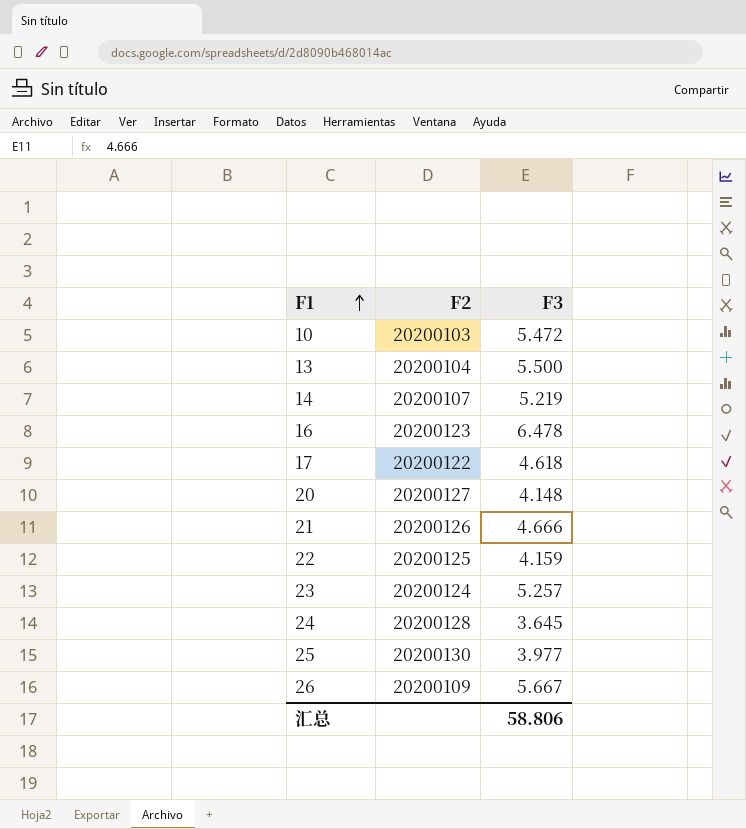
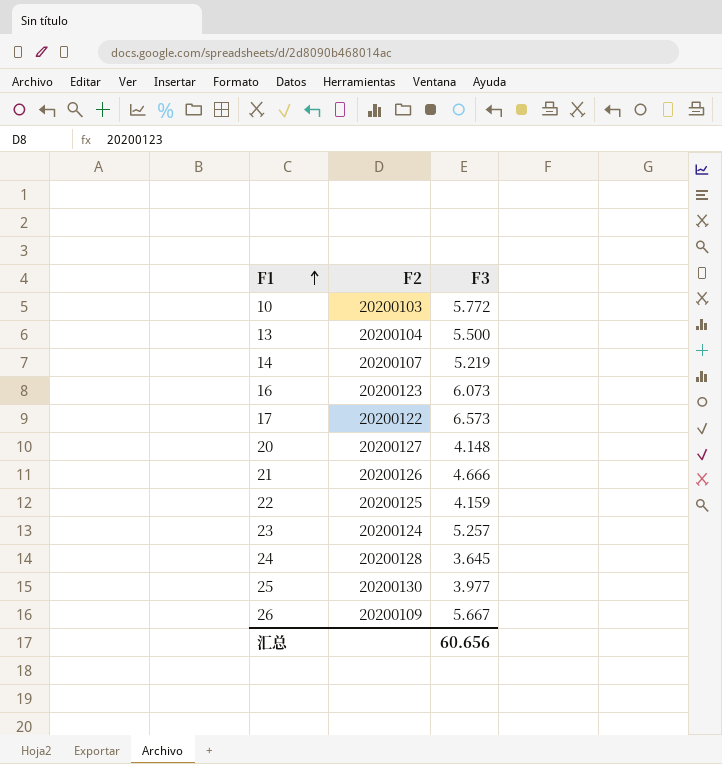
10 | F3: 5.472 -> 5.772
16 | F3: 6.478 -> 6.073
17 | F3: 4.618 -> 6.573
汇总 | F3: 58.806 -> 60.656

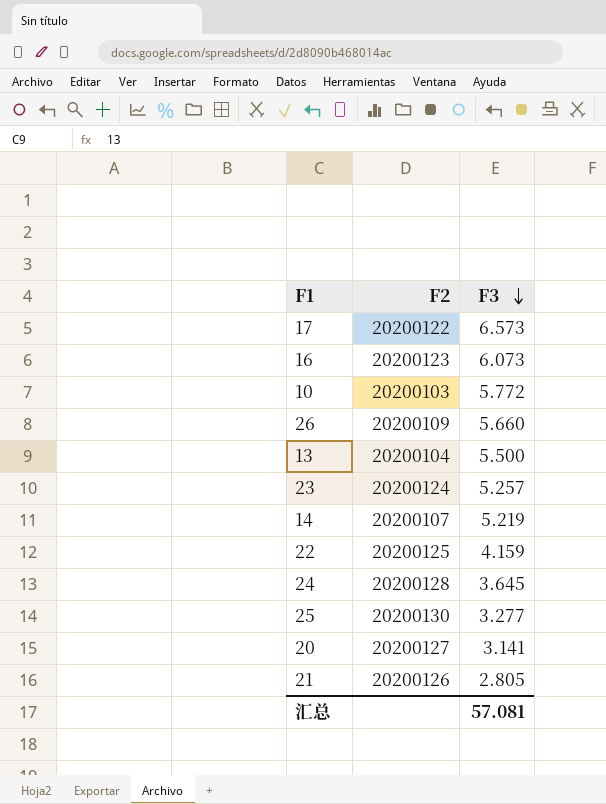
row order: F1 ascending -> F3 descending
26 | F3: 5.667 -> 5.660
25 | F3: 3.977 -> 3.277
20 | F3: 4.148 -> 3.141
21 | F3: 4.666 -> 2.805
汇总 | F3: 60.656 -> 57.081

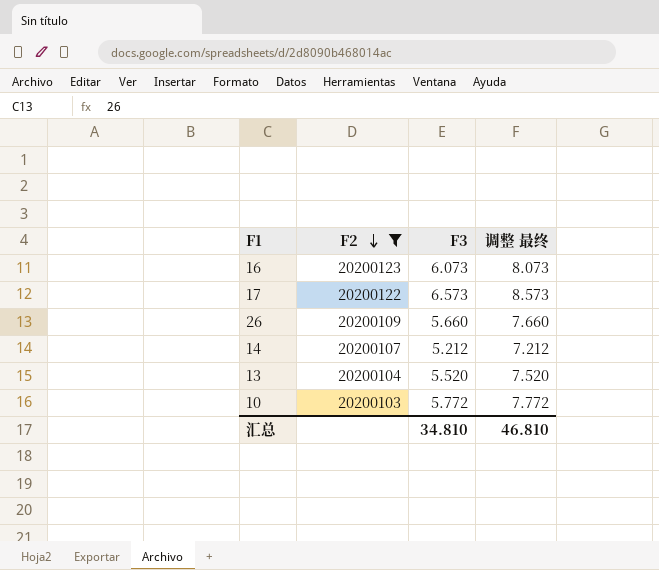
filter: none -> F2 <= 20200123
row order: F3 descending -> F2 descending
column 调整 最终 | formula: none -> [F3] + 2
14 | F3: 5.219 -> 5.212
13 | F3: 5.500 -> 5.520
汇总 | F3: 57.081 -> 34.810

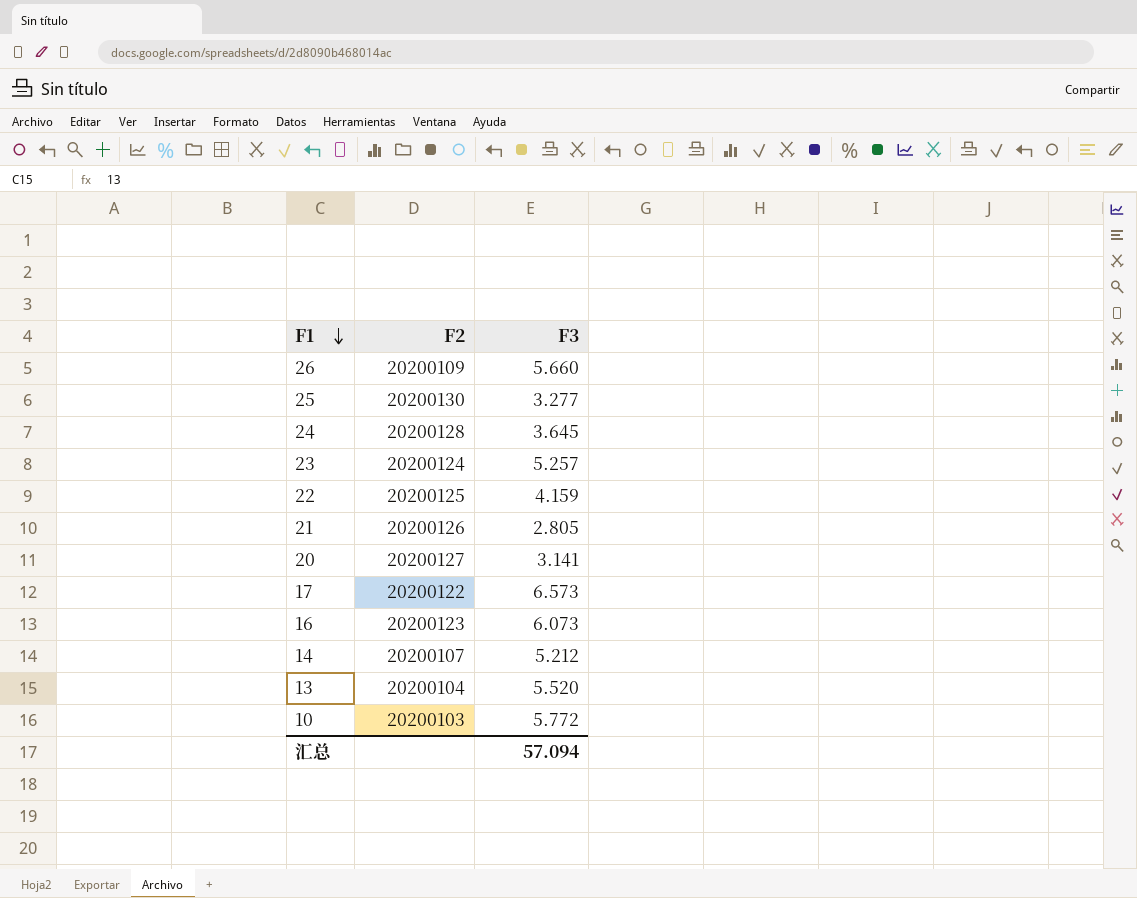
filter: F2 <= 20200123 -> none
row order: F2 descending -> F1 descending
column 调整 最终 | formula: [F3] + 2 -> none
汇总 | F3: 34.810 -> 57.094

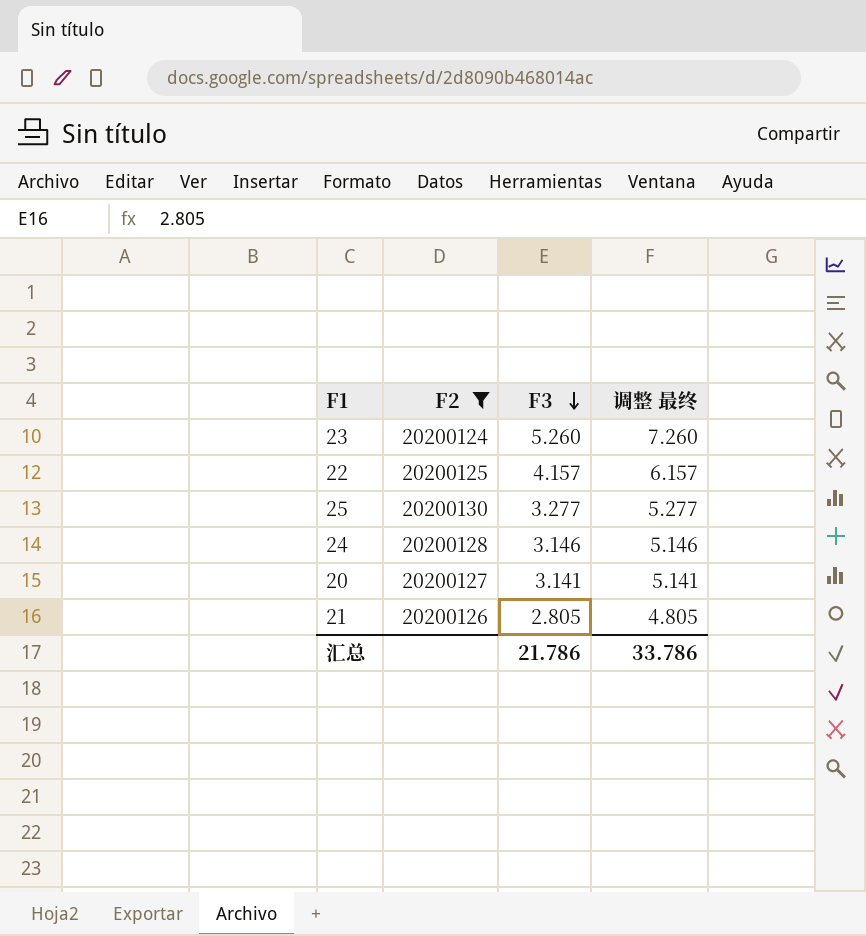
filter: none -> F2 >= 20200124
row order: F1 descending -> F3 descending
column 调整 最终 | formula: none -> [F3] + 2
23 | F3: 5.257 -> 5.260
22 | F3: 4.159 -> 4.157
24 | F3: 3.645 -> 3.146
汇总 | F3: 57.094 -> 21.786

